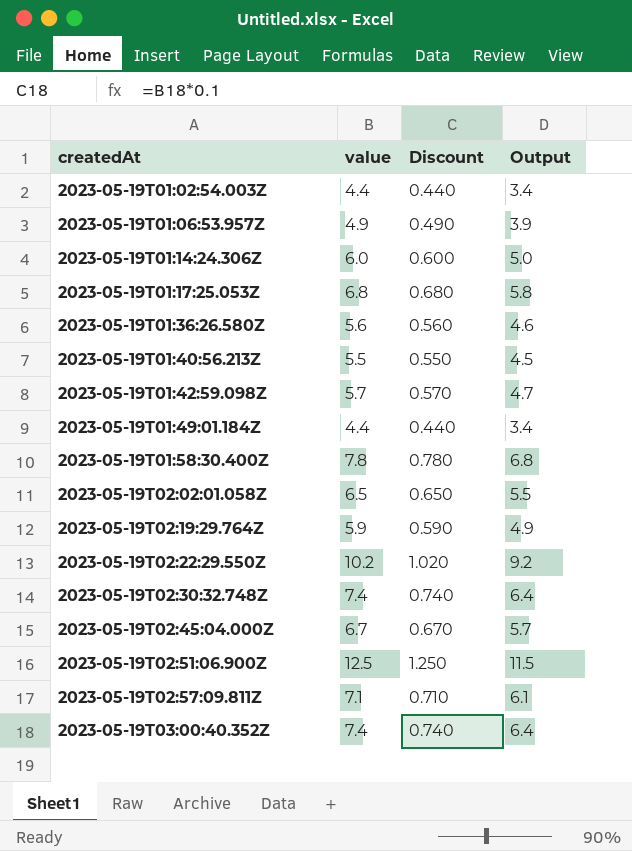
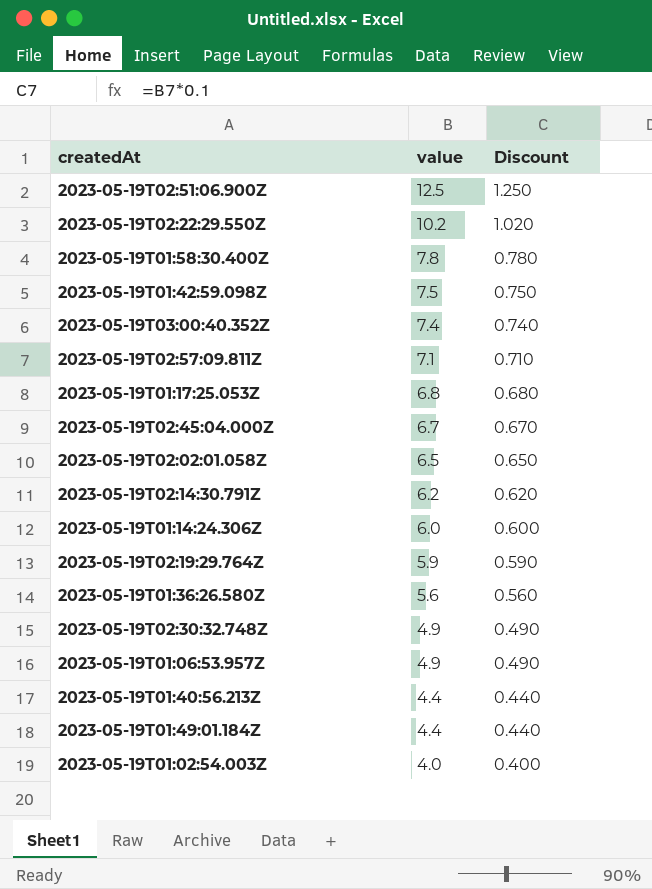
row order: createdAt ascending -> value descending
column Output | formula: [value] - 1 -> none
2023-05-19T01:42:59.098Z | value: 5.7 -> 7.5
2023-05-19T01:42:59.098Z | Discount: 0.570 -> 0.750
row 2023-05-19T02:14:30.791Z: none -> 6.2 | 0.620
2023-05-19T02:30:32.748Z | value: 7.4 -> 4.9
2023-05-19T02:30:32.748Z | Discount: 0.740 -> 0.490
2023-05-19T01:40:56.213Z | value: 5.5 -> 4.4
2023-05-19T01:40:56.213Z | Discount: 0.550 -> 0.440
2023-05-19T01:02:54.003Z | value: 4.4 -> 4.0
2023-05-19T01:02:54.003Z | Discount: 0.440 -> 0.400

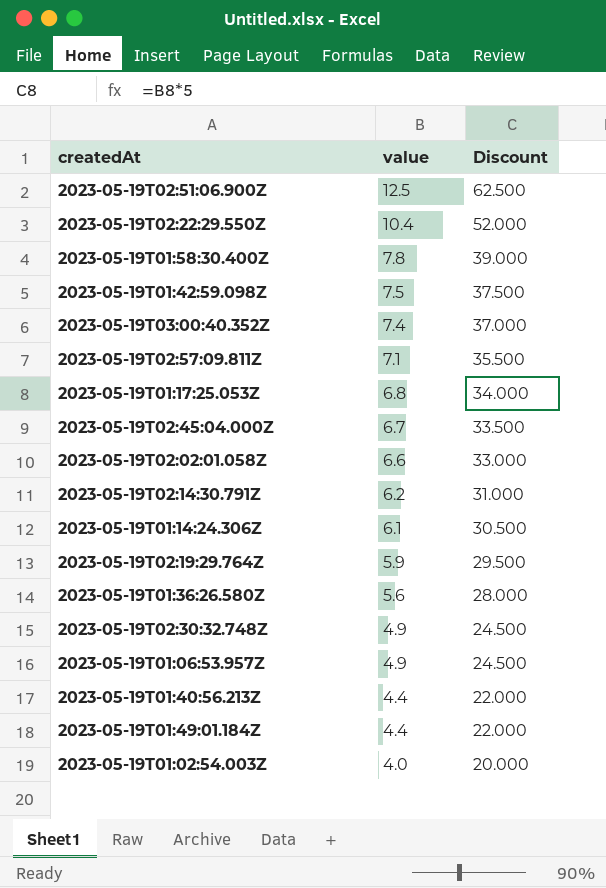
column Discount | formula: [value] * 0.1 -> [value] * 5
2023-05-19T02:22:29.550Z | value: 10.2 -> 10.4
2023-05-19T02:02:01.058Z | value: 6.5 -> 6.6
2023-05-19T01:14:24.306Z | value: 6.0 -> 6.1

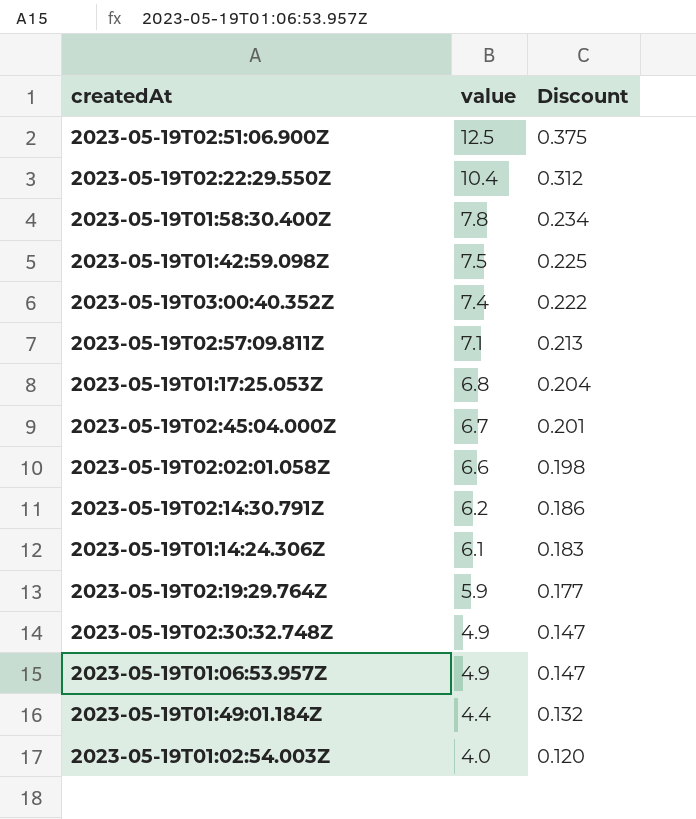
column Discount | formula: [value] * 5 -> [value] * 0.03
row 2023-05-19T01:36:26.580Z: 5.6 | 28.000 -> none
row 2023-05-19T01:40:56.213Z: 4.4 | 22.000 -> none

